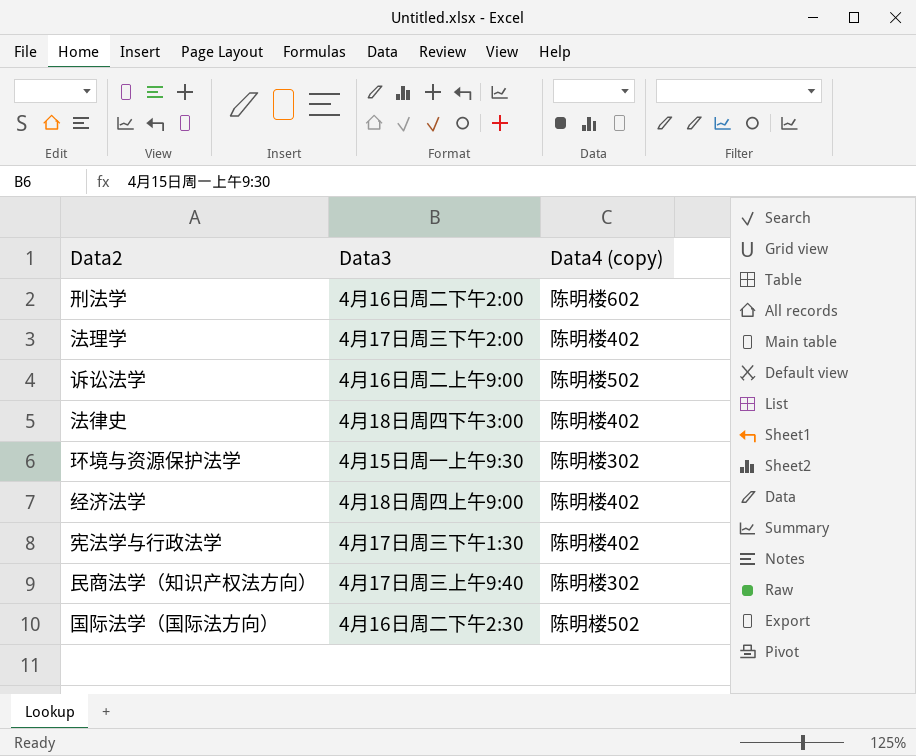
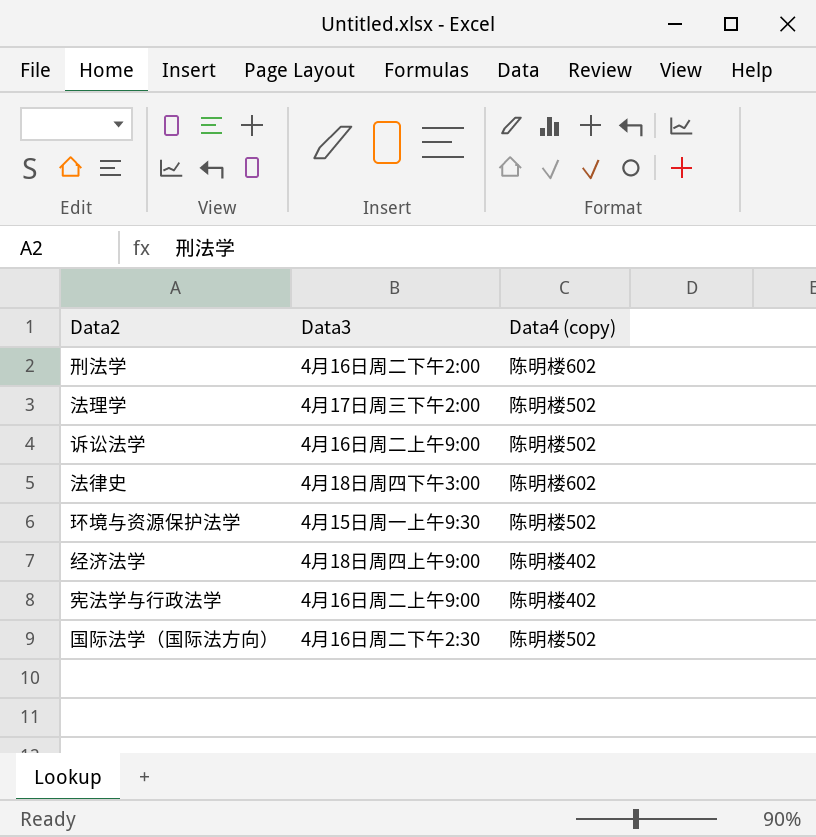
row 民商法学（知识产权法方向）: 4月17日周三上午9:40 | 陈明楼302 -> none
法理学 | Data4 (copy): 陈明楼402 -> 陈明楼502
法律史 | Data4 (copy): 陈明楼402 -> 陈明楼602
环境与资源保护法学 | Data4 (copy): 陈明楼302 -> 陈明楼502
宪法学与行政法学 | Data3: 4月17日周三下午1:30 -> 4月16日周二上午9:00

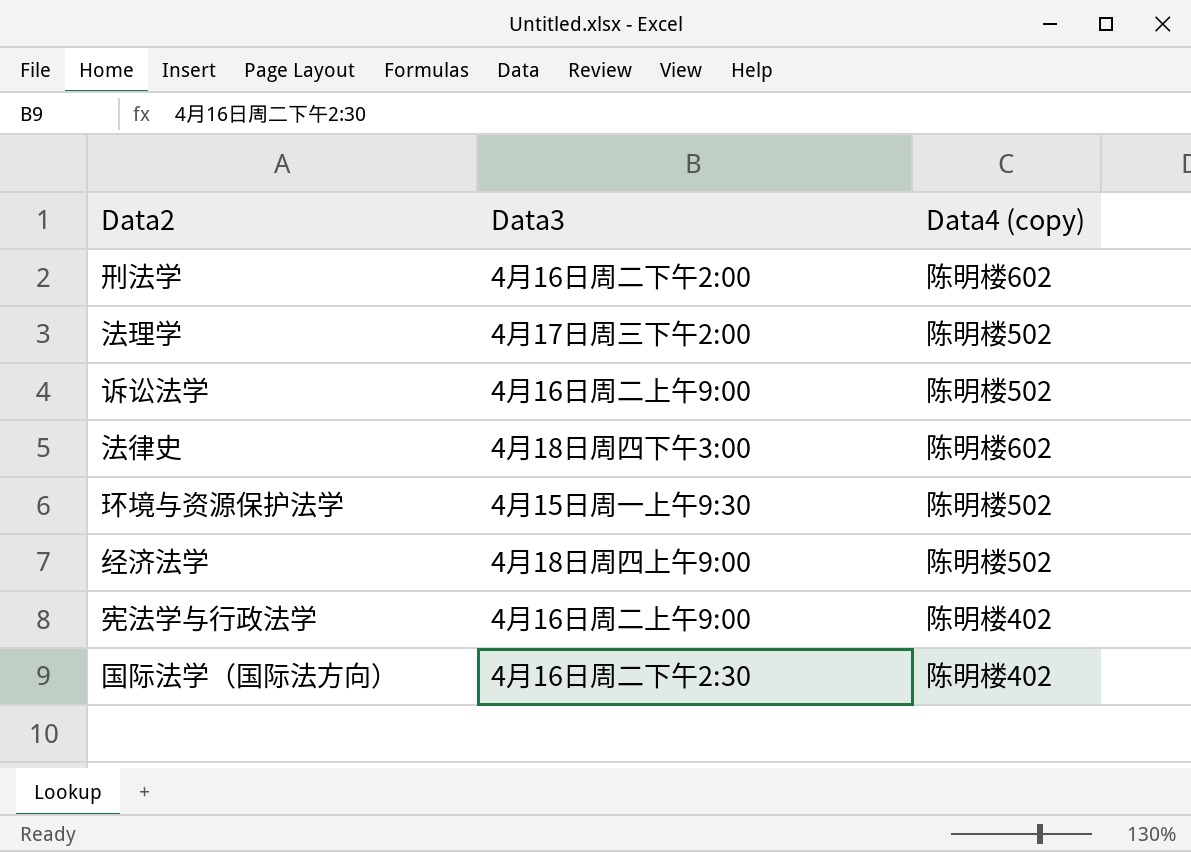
经济法学 | Data4 (copy): 陈明楼402 -> 陈明楼502
国际法学（国际法方向） | Data4 (copy): 陈明楼502 -> 陈明楼402

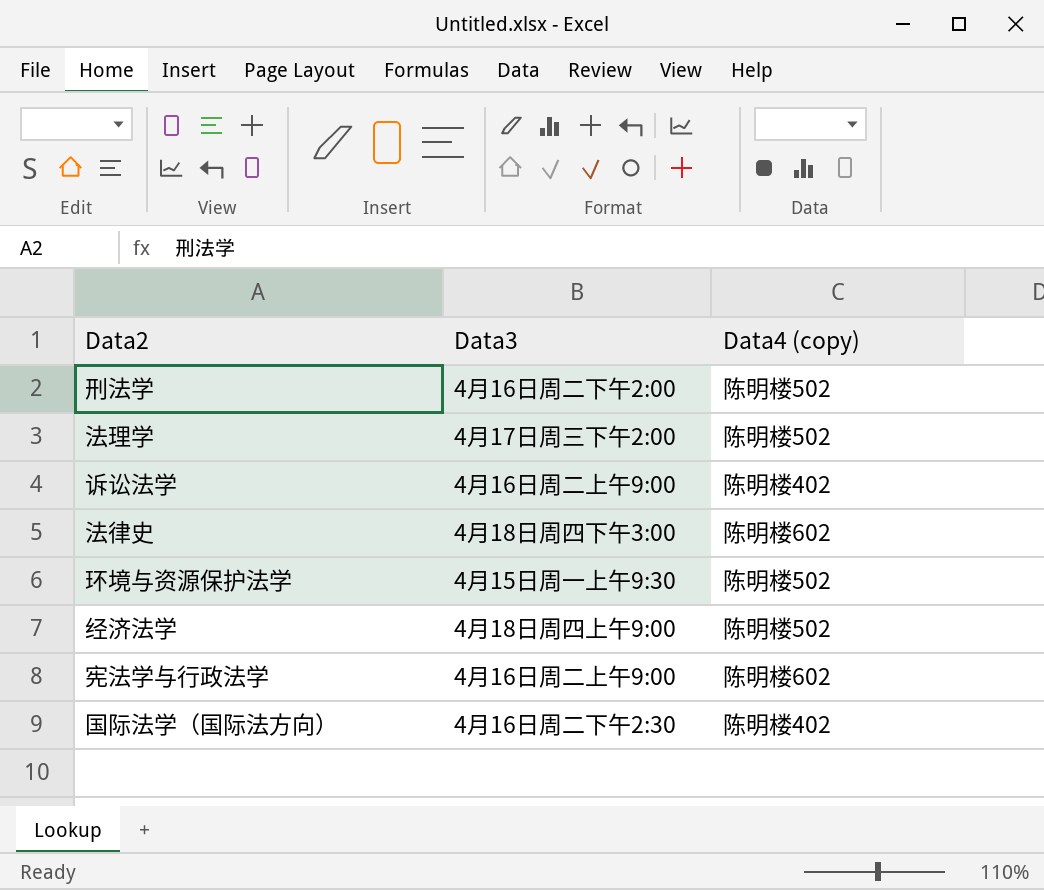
刑法学 | Data4 (copy): 陈明楼602 -> 陈明楼502
诉讼法学 | Data4 (copy): 陈明楼502 -> 陈明楼402
宪法学与行政法学 | Data4 (copy): 陈明楼402 -> 陈明楼602

